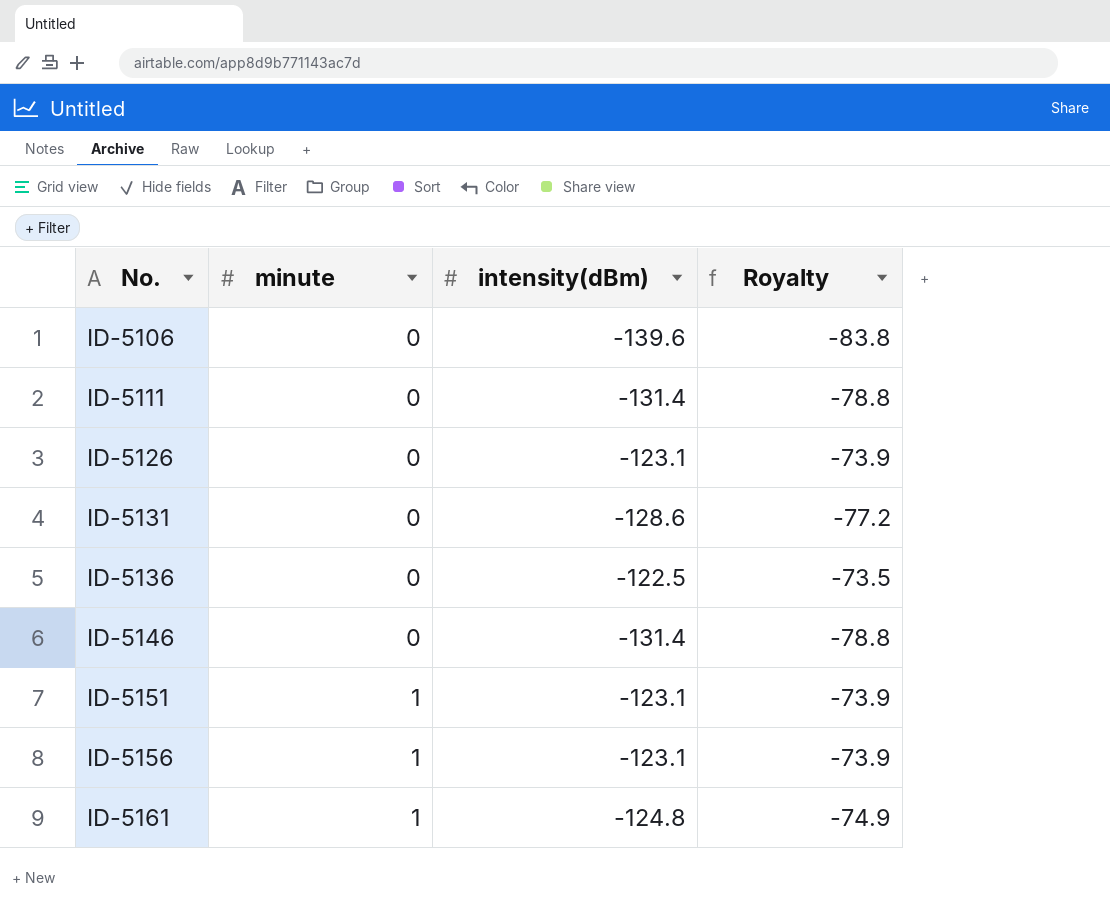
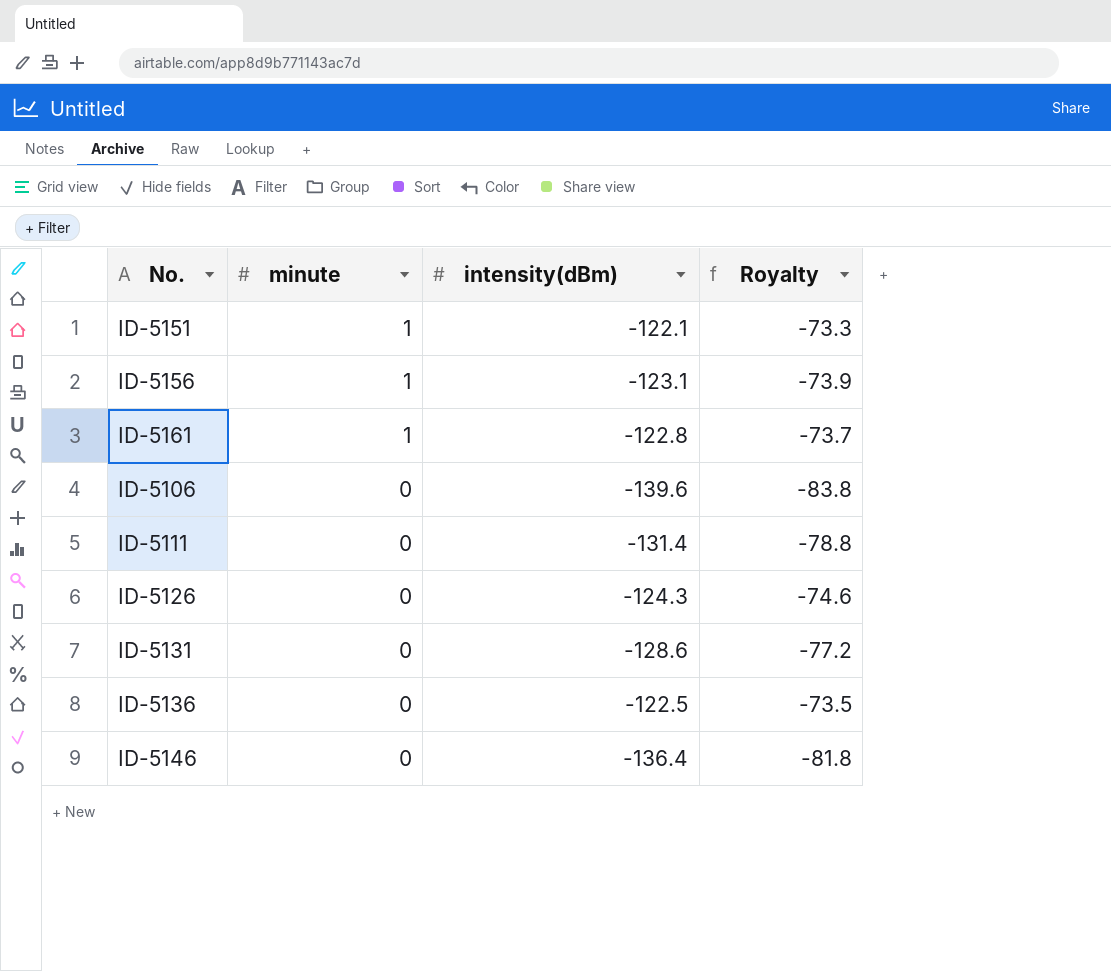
row order: No. ascending -> minute descending
ID-5151 | intensity(dBm): -123.1 -> -122.1
ID-5151 | Royalty: -73.9 -> -73.3
ID-5161 | intensity(dBm): -124.8 -> -122.8
ID-5161 | Royalty: -74.9 -> -73.7
ID-5126 | intensity(dBm): -123.1 -> -124.3
ID-5126 | Royalty: -73.9 -> -74.6
ID-5146 | intensity(dBm): -131.4 -> -136.4
ID-5146 | Royalty: -78.8 -> -81.8

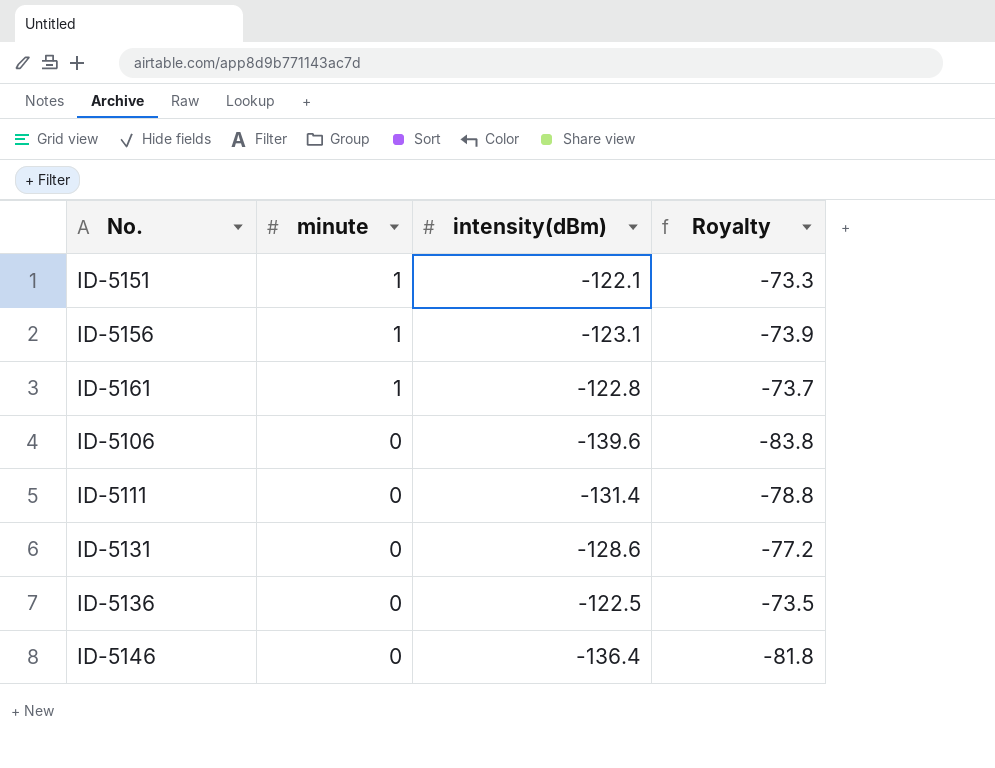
row ID-5126: 0 | -124.3 | -74.6 -> none

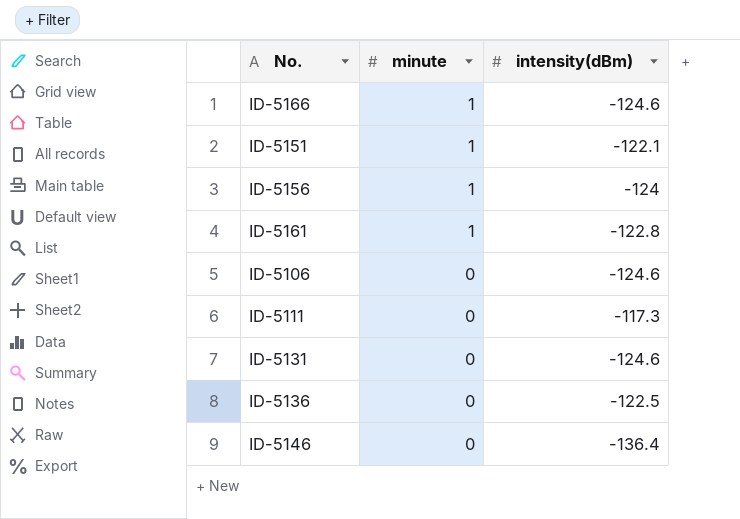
column Royalty | formula: [intensity(dBm)] * 0.6 -> none
row ID-5166: none -> 1 | -124.6
ID-5156 | intensity(dBm): -123.1 -> -124
ID-5106 | intensity(dBm): -139.6 -> -124.6
ID-5111 | intensity(dBm): -131.4 -> -117.3
ID-5131 | intensity(dBm): -128.6 -> -124.6

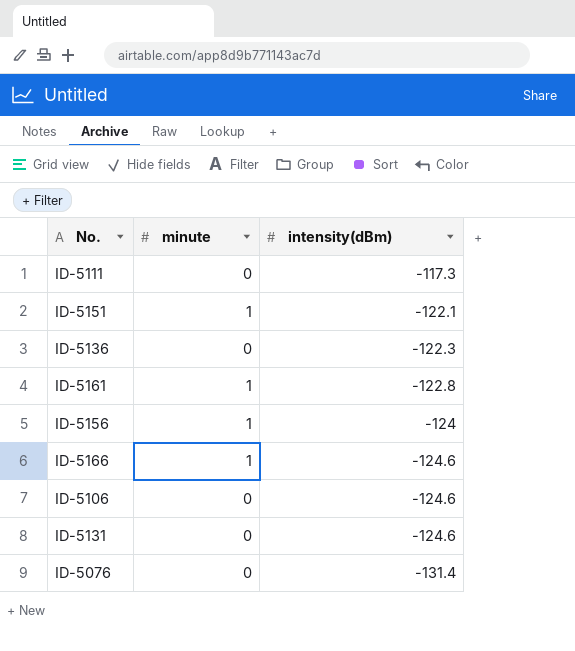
row order: minute descending -> intensity(dBm) descending
row ID-5146: 0 | -136.4 -> none
ID-5136 | intensity(dBm): -122.5 -> -122.3
row ID-5076: none -> 0 | -131.4

